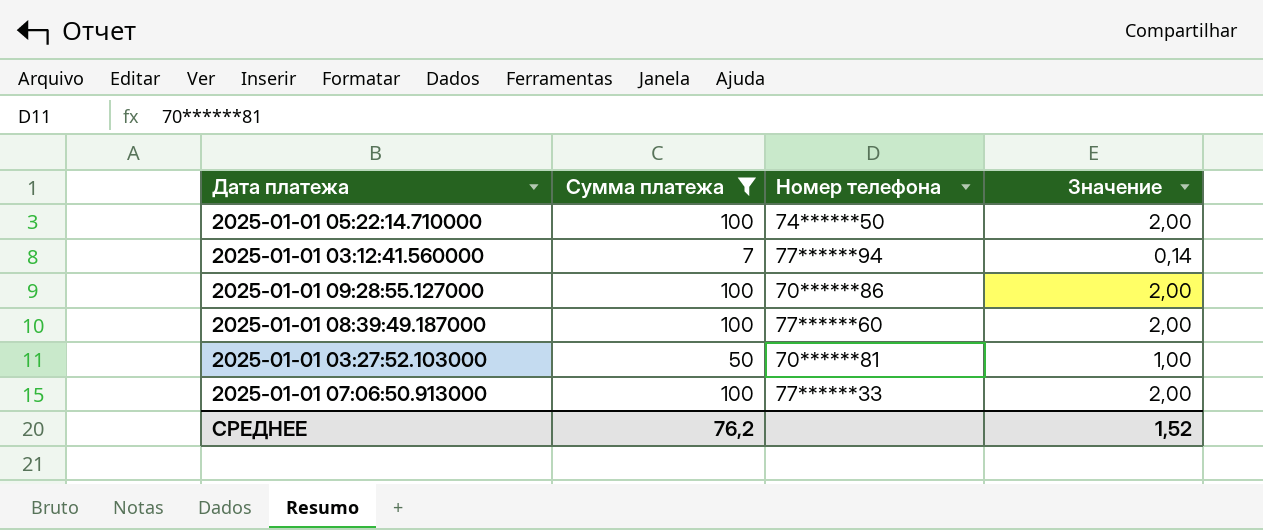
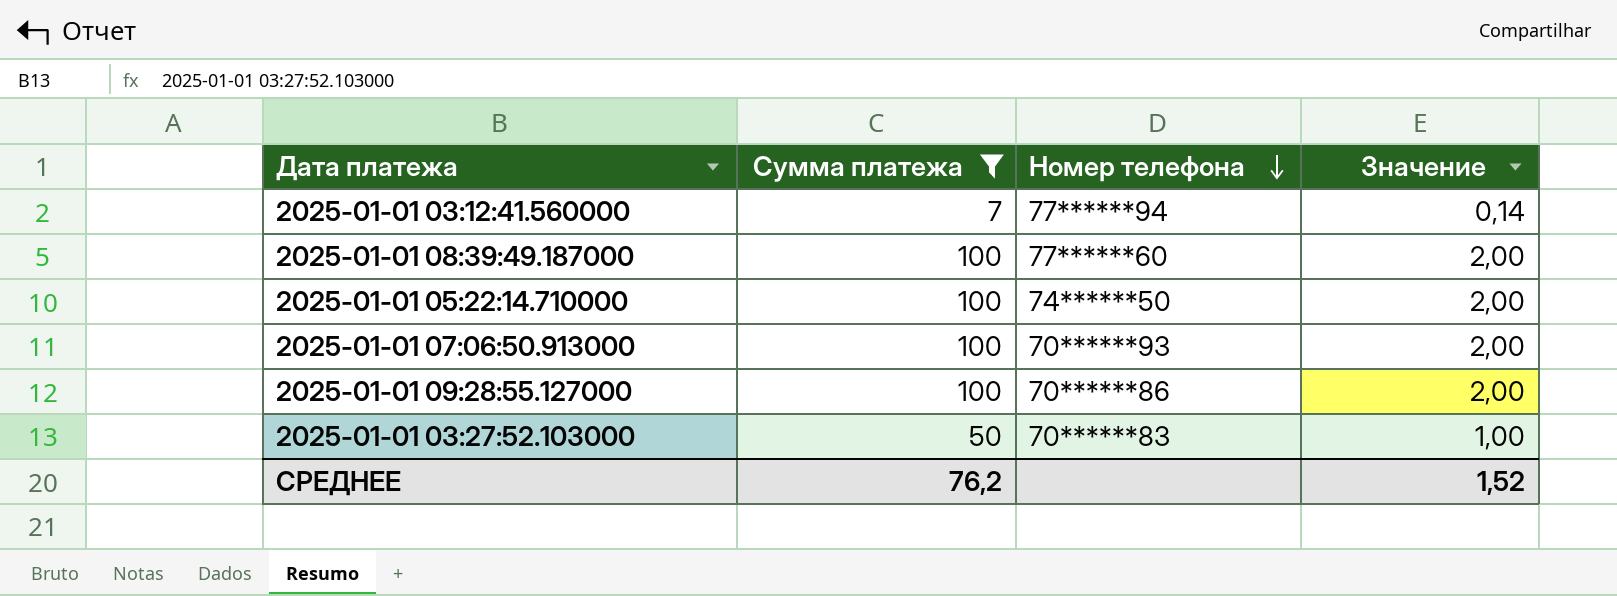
row order: none -> Номер телефона descending
2025-01-01 07:06:50.913000 | Номер телефона: 77******33 -> 70******93
2025-01-01 03:27:52.103000 | Номер телефона: 70******81 -> 70******83

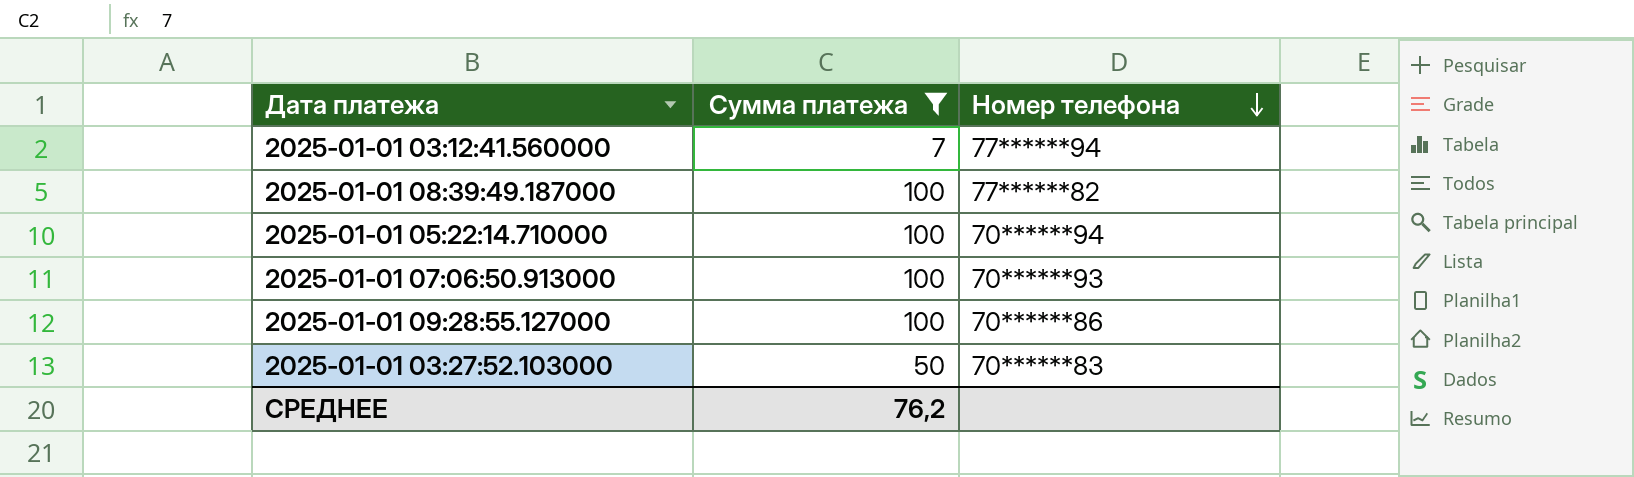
column Значение | formula: [Сумма платежа] * 0,02 -> none
2025-01-01 08:39:49.187000 | Номер телефона: 77******60 -> 77******82
2025-01-01 05:22:14.710000 | Номер телефона: 74******50 -> 70******94

